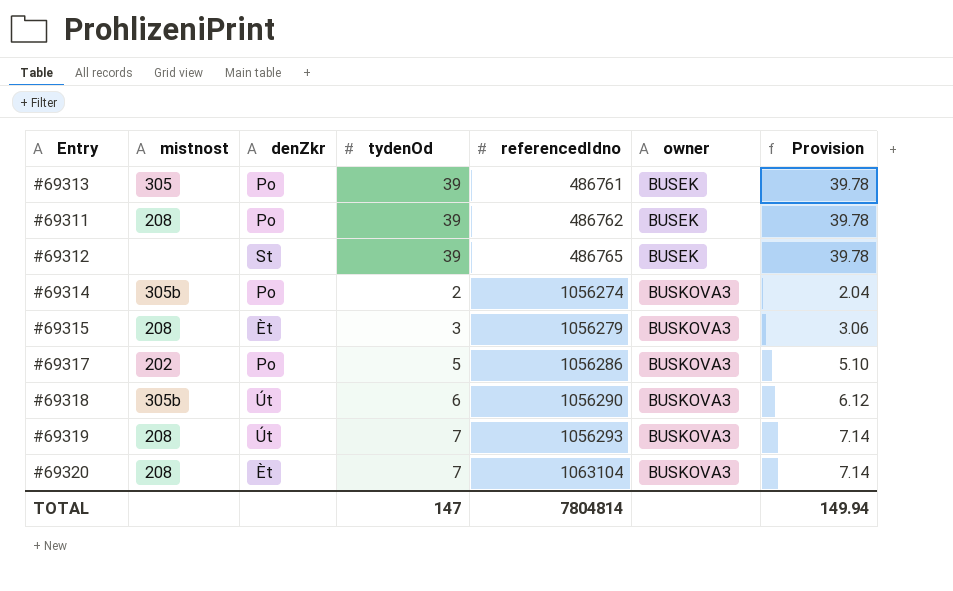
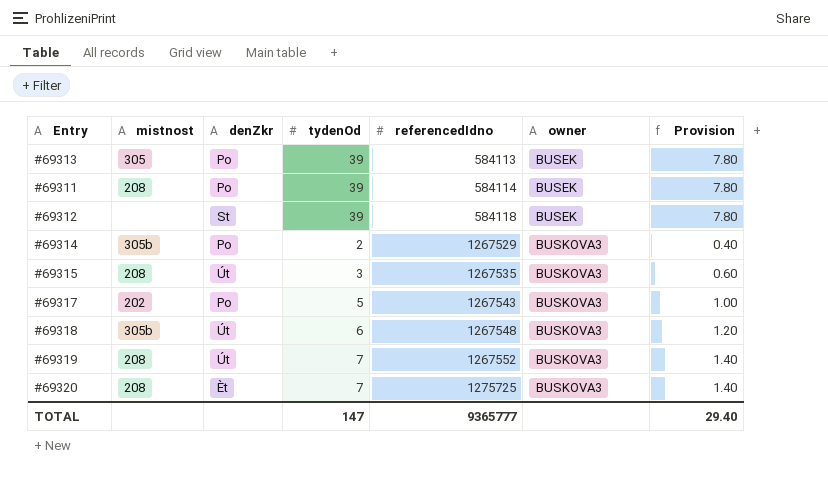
column Provision | formula: [tydenOd] * 1.02 -> [tydenOd] * 0.2
#69313 | referencedIdno: 486761 -> 584113
#69311 | referencedIdno: 486762 -> 584114
#69312 | referencedIdno: 486765 -> 584118
#69314 | referencedIdno: 1056274 -> 1267529
#69315 | denZkr: Èt -> Út
#69315 | referencedIdno: 1056279 -> 1267535
#69317 | referencedIdno: 1056286 -> 1267543
#69318 | referencedIdno: 1056290 -> 1267548
#69319 | referencedIdno: 1056293 -> 1267552
#69320 | referencedIdno: 1063104 -> 1275725
TOTAL | referencedIdno: 7804814 -> 9365777
TOTAL | Provision: 149.94 -> 29.40

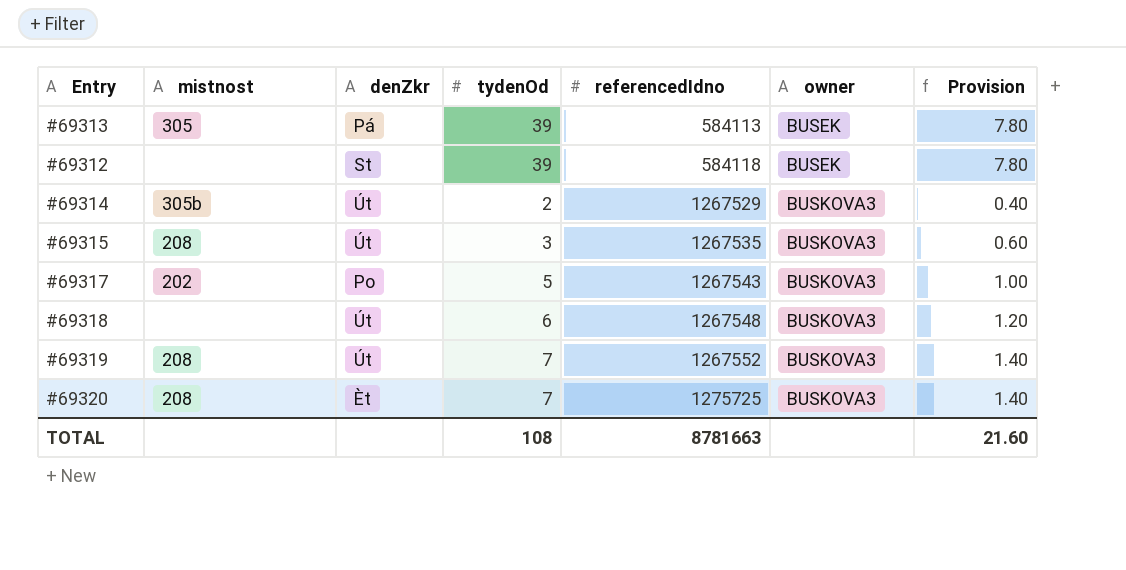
row #69311: 208 | Po | 39 | 584114 | BUSEK | 7.80 -> none
#69313 | denZkr: Po -> Pá
#69314 | denZkr: Po -> Út
#69318 | mistnost: 305b -> none
TOTAL | tydenOd: 147 -> 108
TOTAL | referencedIdno: 9365777 -> 8781663
TOTAL | Provision: 29.40 -> 21.60

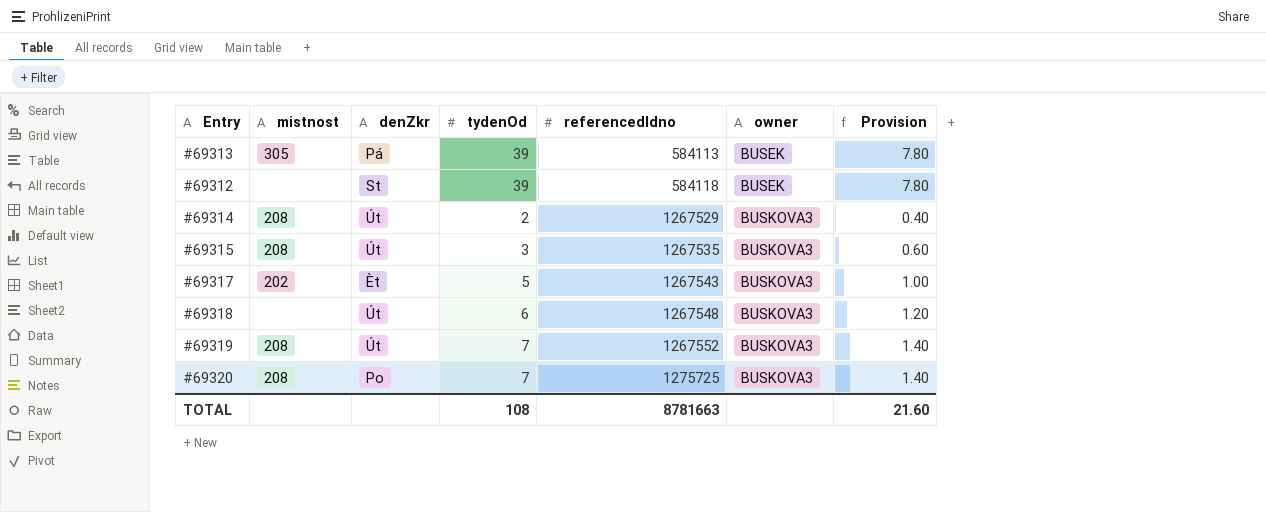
#69314 | mistnost: 305b -> 208
#69317 | denZkr: Po -> Èt
#69320 | denZkr: Èt -> Po

